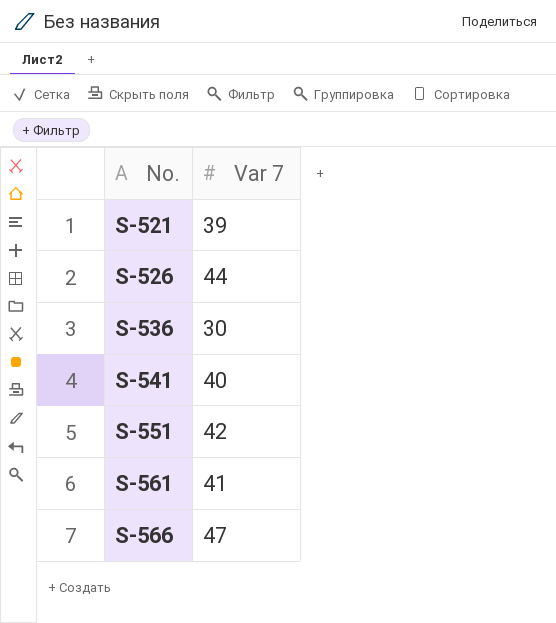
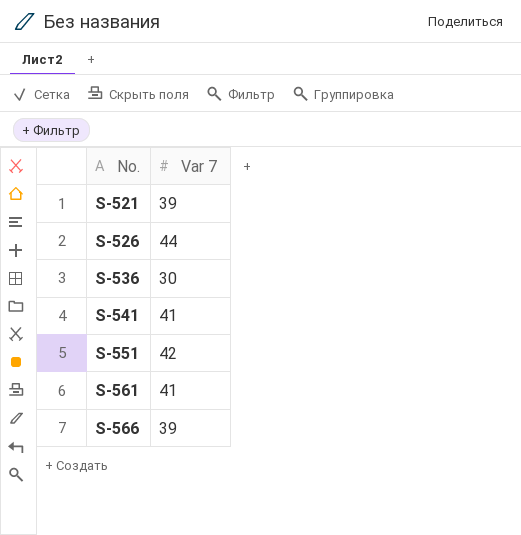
S-541 | Var 7: 40 -> 41
S-566 | Var 7: 47 -> 39

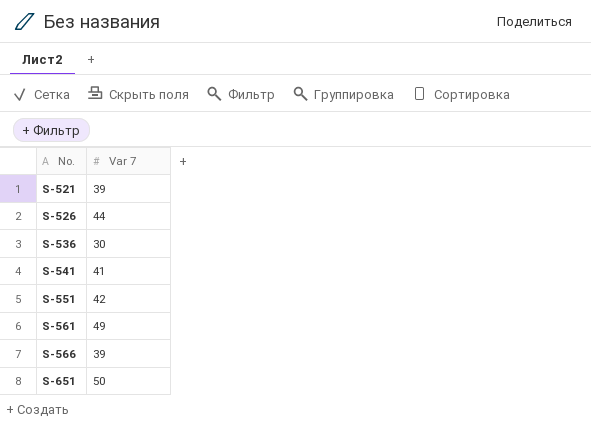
S-561 | Var 7: 41 -> 49
row S-651: none -> 50

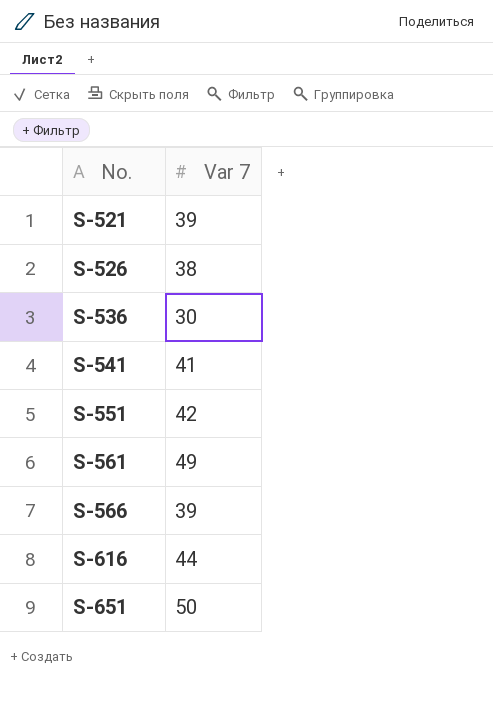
S-526 | Var 7: 44 -> 38
row S-616: none -> 44

